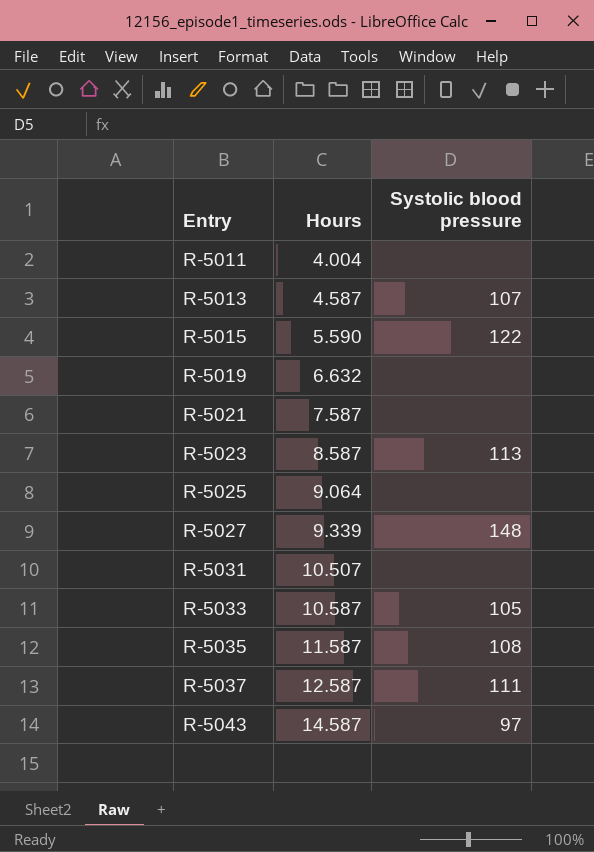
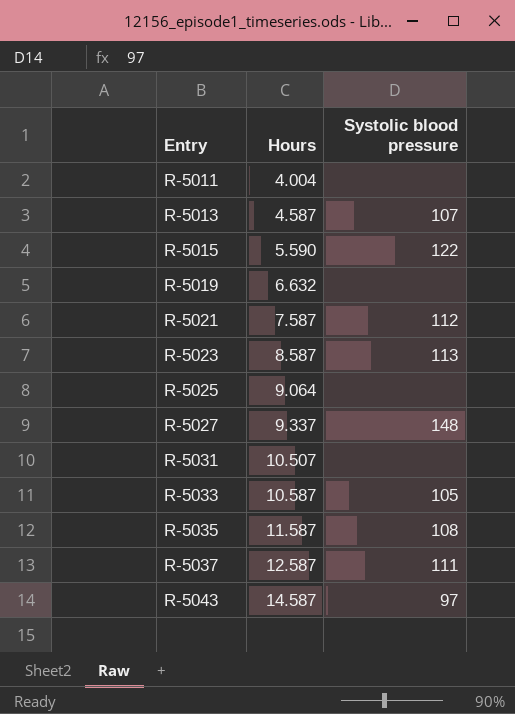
R-5021 | Systolic blood pressure: none -> 112
R-5027 | Hours: 9.339 -> 9.337

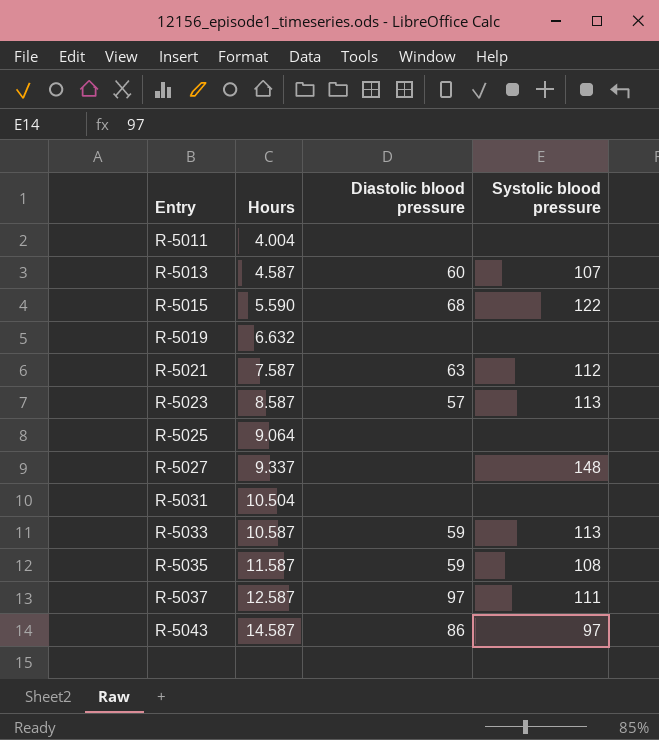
column Diastolic blood pressure | position: none -> 3
R-5031 | Hours: 10.507 -> 10.504
R-5033 | Systolic blood pressure: 105 -> 113

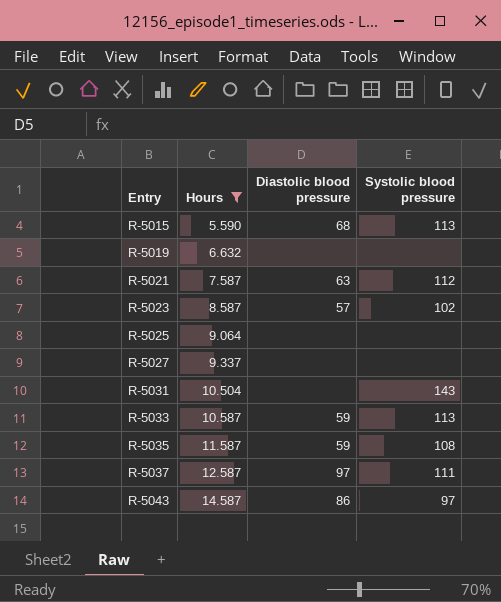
filter: none -> Hours >= 5.590
R-5015 | Systolic blood pressure: 122 -> 113
R-5023 | Systolic blood pressure: 113 -> 102
R-5027 | Systolic blood pressure: 148 -> none
R-5031 | Systolic blood pressure: none -> 143

